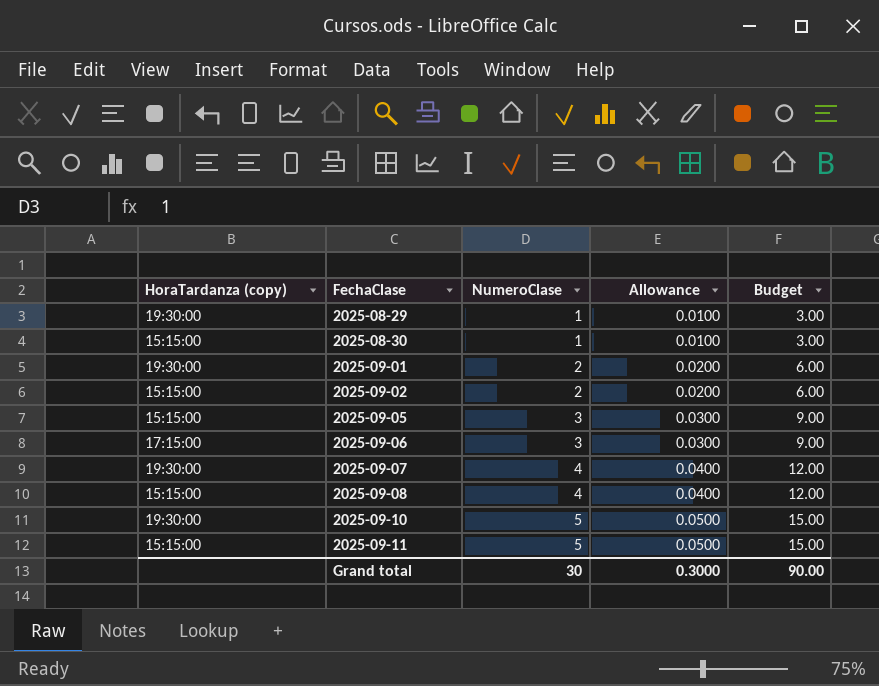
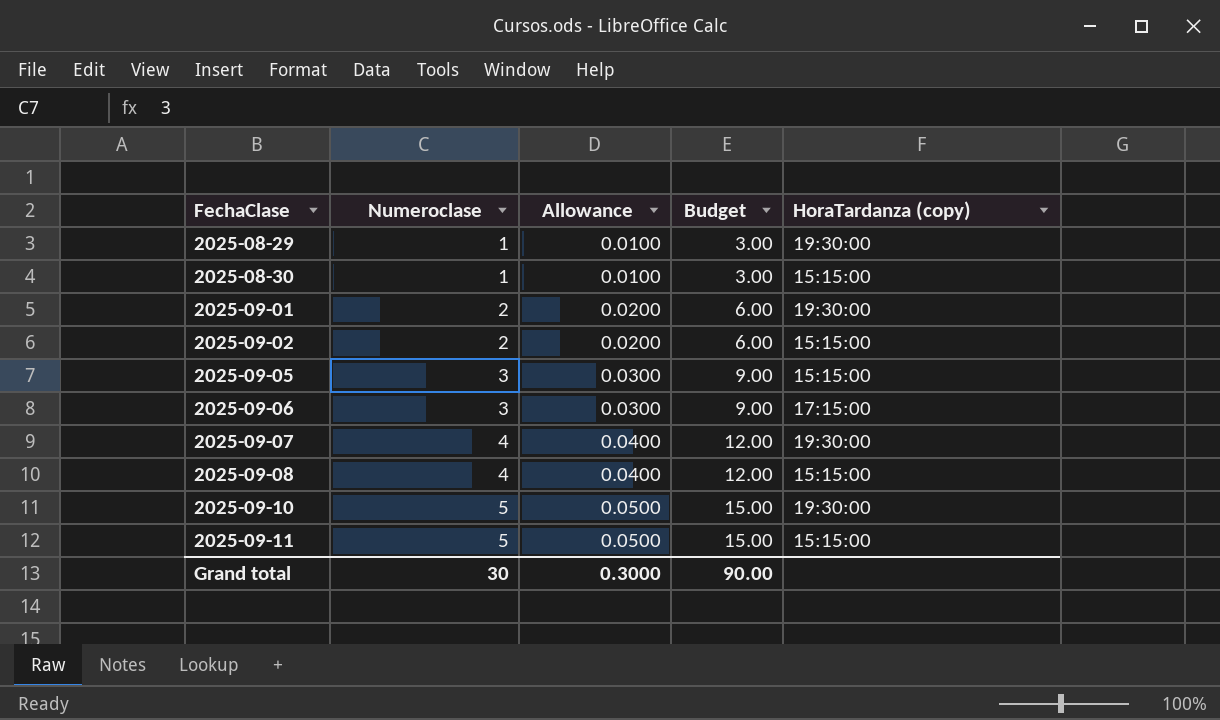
column name: NumeroClase -> Numeroclase
column HoraTardanza (copy) | position: 1 -> 5

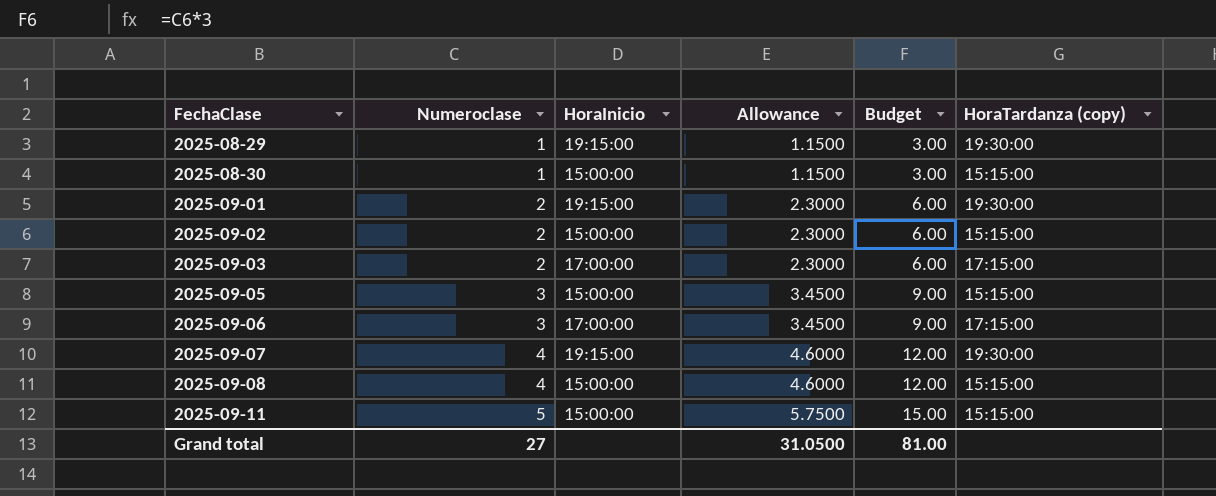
column HoraInicio | position: none -> 3
column Allowance | formula: [Numeroclase] * 0.01 -> [Numeroclase] * 1.15
row 2025-09-10: 5 | 0.0500 | 15.00 | 19:30:00 -> none
row 2025-09-03: none -> 2 | 17:00:00 | 2.3000 | 6.00 | 17:15:00
Grand total | Numeroclase: 30 -> 27
Grand total | Allowance: 0.3000 -> 31.0500
Grand total | Budget: 90.00 -> 81.00

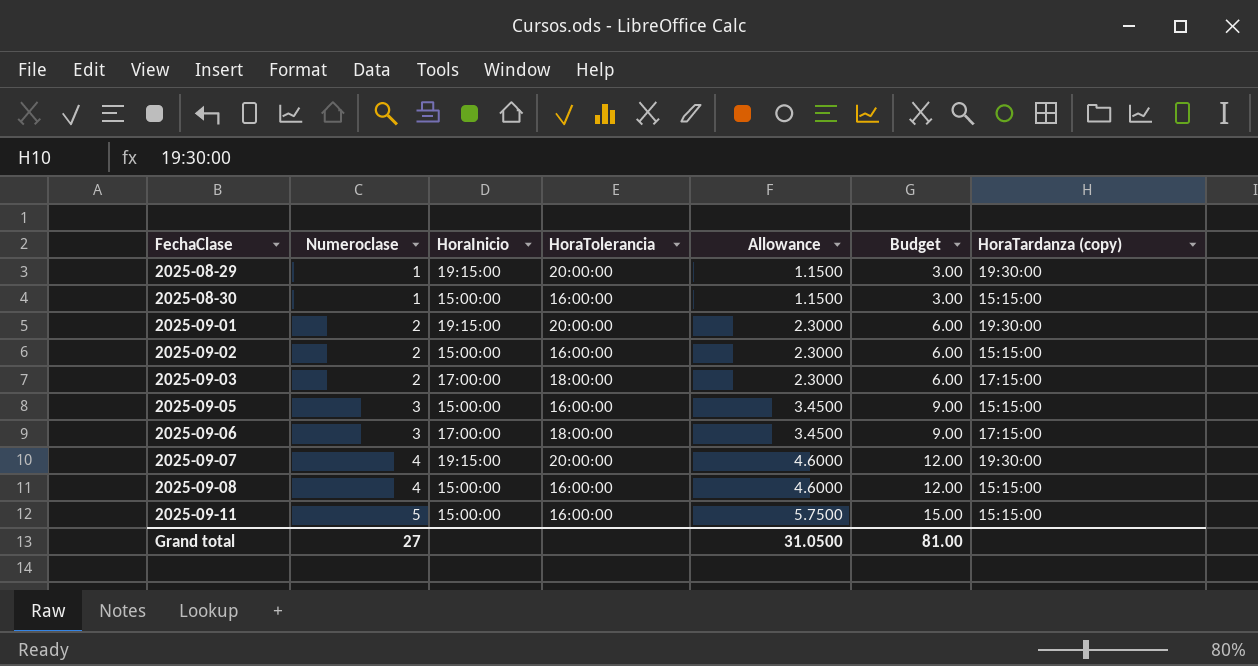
column HoraTolerancia | position: none -> 4

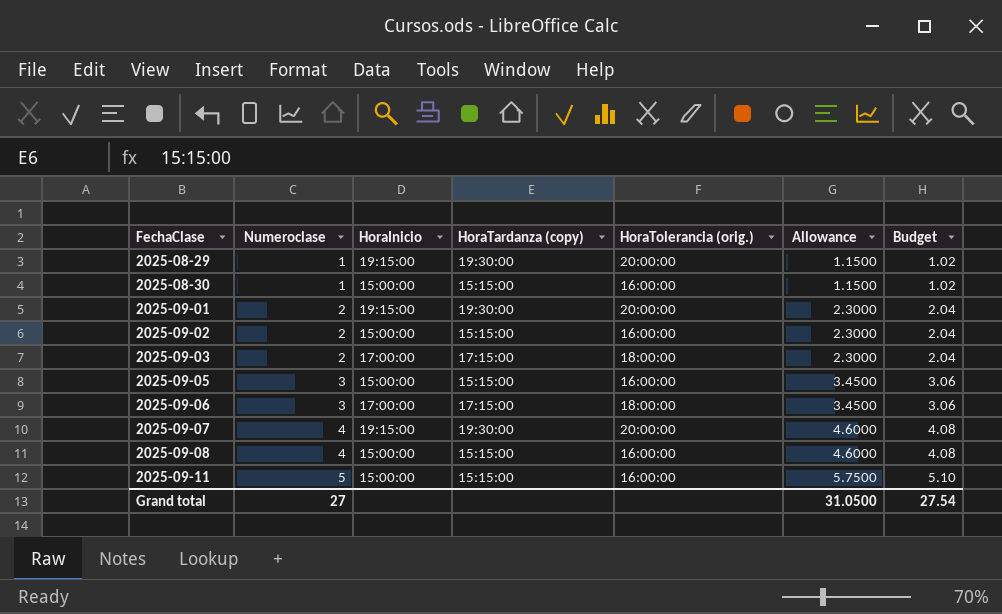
column HoraTardanza (copy) | position: 7 -> 4
column name: HoraTolerancia -> HoraTolerancia (orig.)
column Budget | formula: [Numeroclase] * 3 -> [Numeroclase] * 1.02
Grand total | Budget: 81.00 -> 27.54

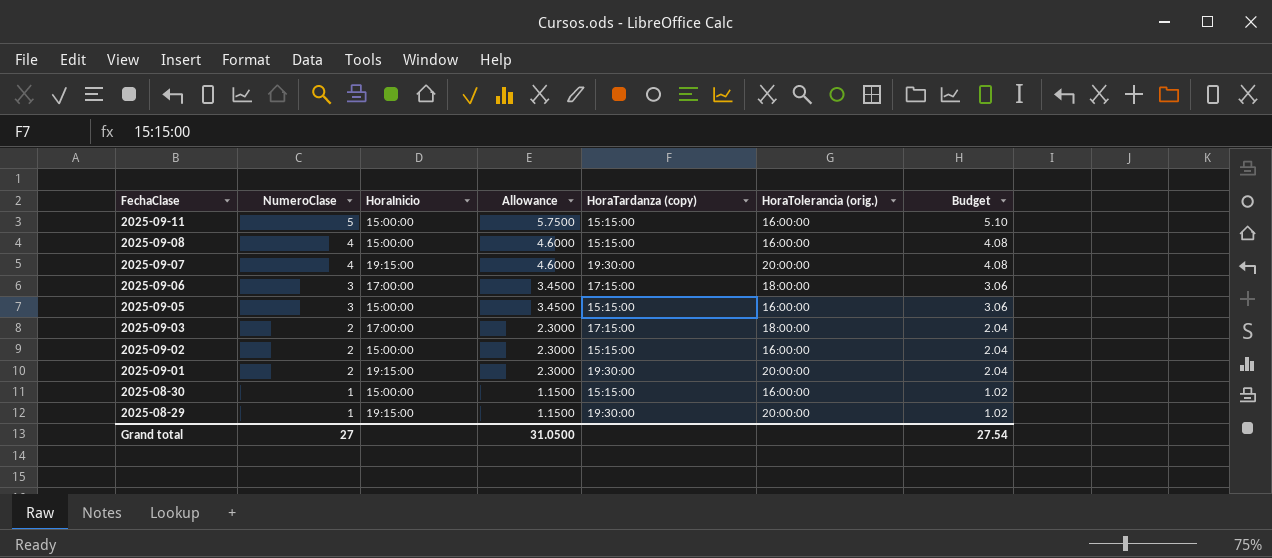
row order: FechaClase ascending -> FechaClase descending
column name: Numeroclase -> NumeroClase
column Allowance | position: 6 -> 4

